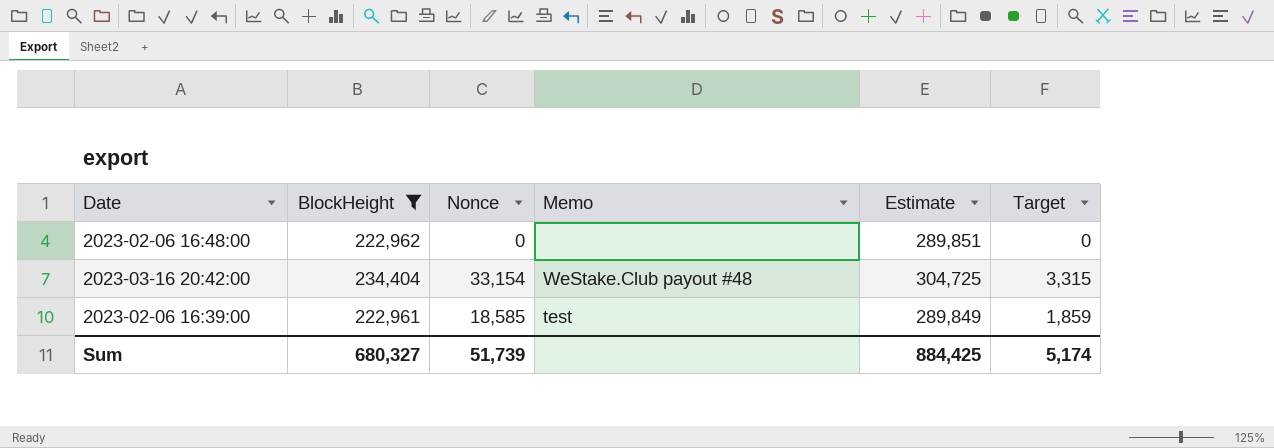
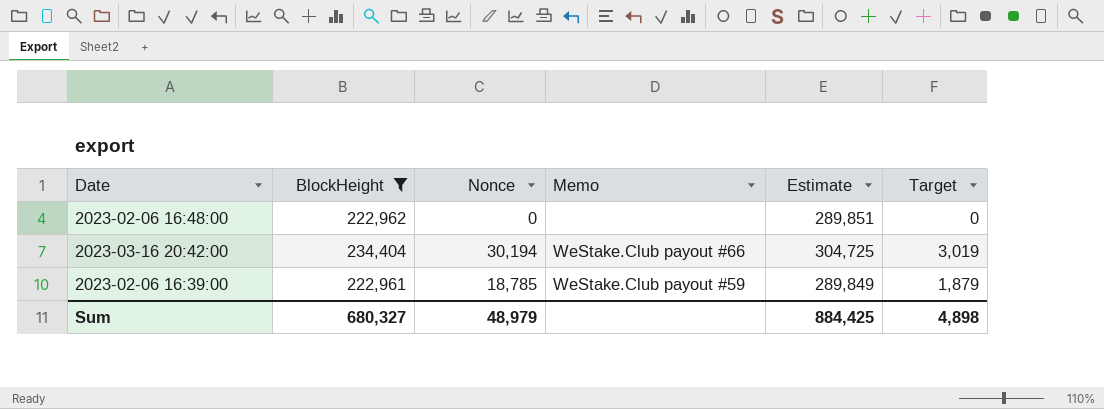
2023-03-16 20:42:00 | Nonce: 33,154 -> 30,194
2023-03-16 20:42:00 | Memo: WeStake.Club payout #48 -> WeStake.Club payout #66
2023-03-16 20:42:00 | Target: 3,315 -> 3,019
2023-02-06 16:39:00 | Nonce: 18,585 -> 18,785
2023-02-06 16:39:00 | Memo: test -> WeStake.Club payout #59
2023-02-06 16:39:00 | Target: 1,859 -> 1,879
Sum | Nonce: 51,739 -> 48,979
Sum | Target: 5,174 -> 4,898

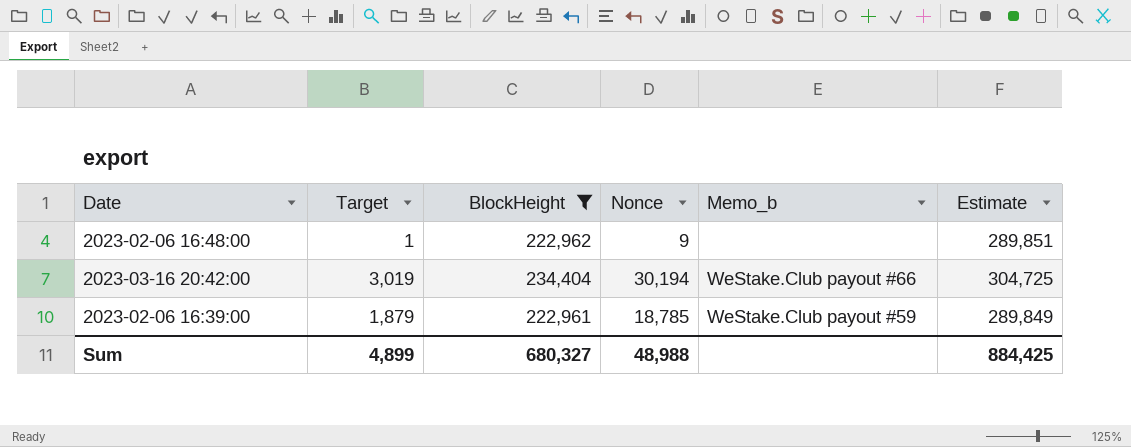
column Target | position: 6 -> 2
column name: Memo -> Memo_b
2023-02-06 16:48:00 | Target: 0 -> 1
2023-02-06 16:48:00 | Nonce: 0 -> 9
Sum | Target: 4,898 -> 4,899
Sum | Nonce: 48,979 -> 48,988

